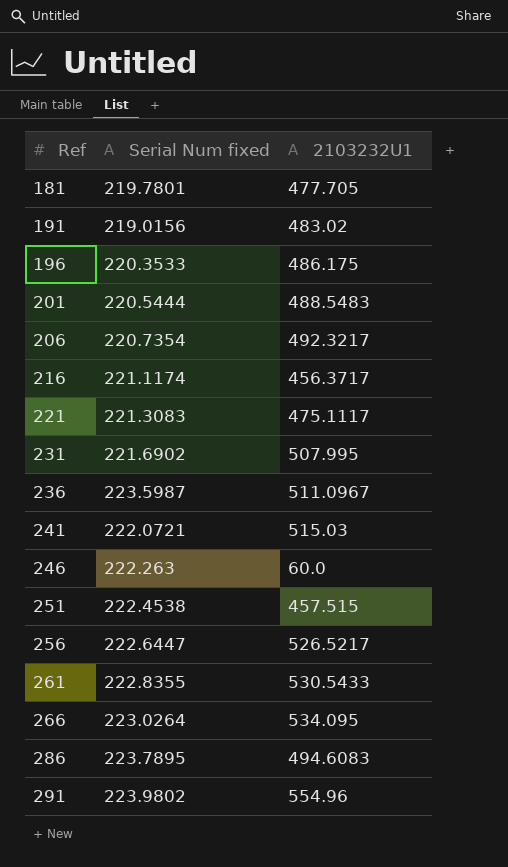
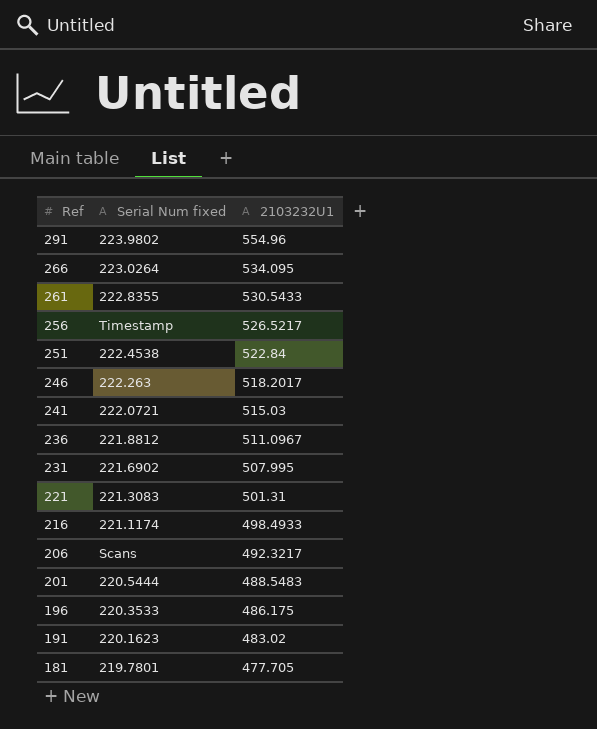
row order: Ref ascending -> Ref descending
row 286: 223.7895 | 494.6083 -> none
256 | Serial Num fixed: 222.6447 -> Timestamp
251 | 2103232U1: 457.515 -> 522.84
246 | 2103232U1: 60.0 -> 518.2017
236 | Serial Num fixed: 223.5987 -> 221.8812
221 | 2103232U1: 475.1117 -> 501.31
216 | 2103232U1: 456.3717 -> 498.4933
206 | Serial Num fixed: 220.7354 -> Scans
191 | Serial Num fixed: 219.0156 -> 220.1623

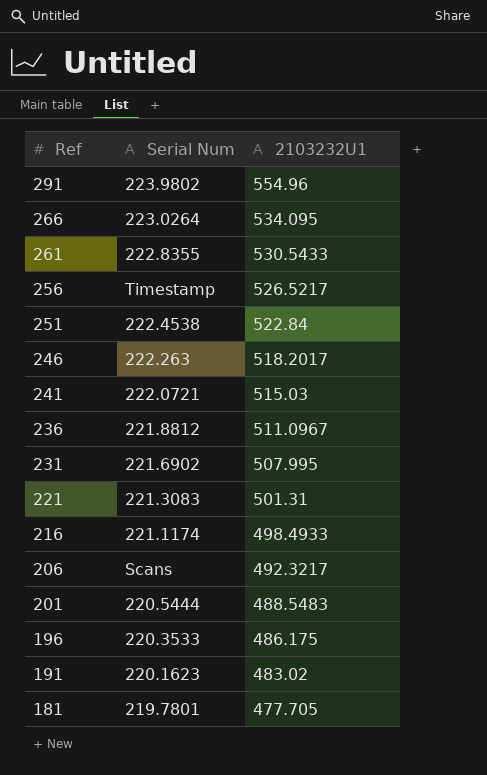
column name: Serial Num fixed -> Serial Num

